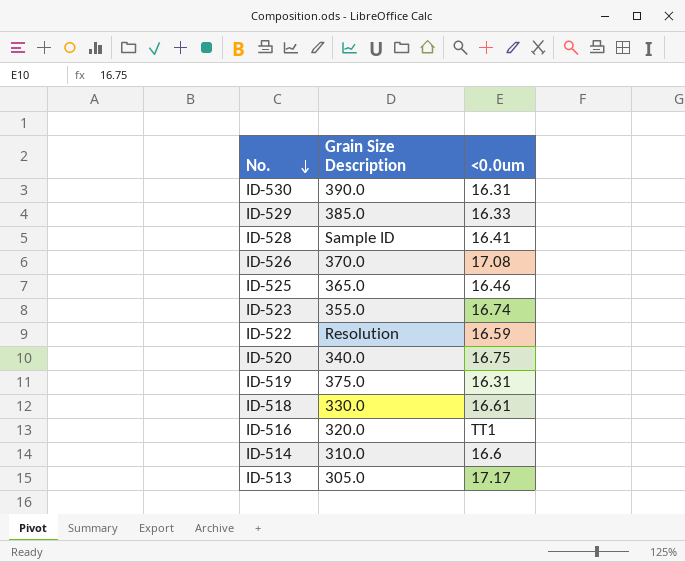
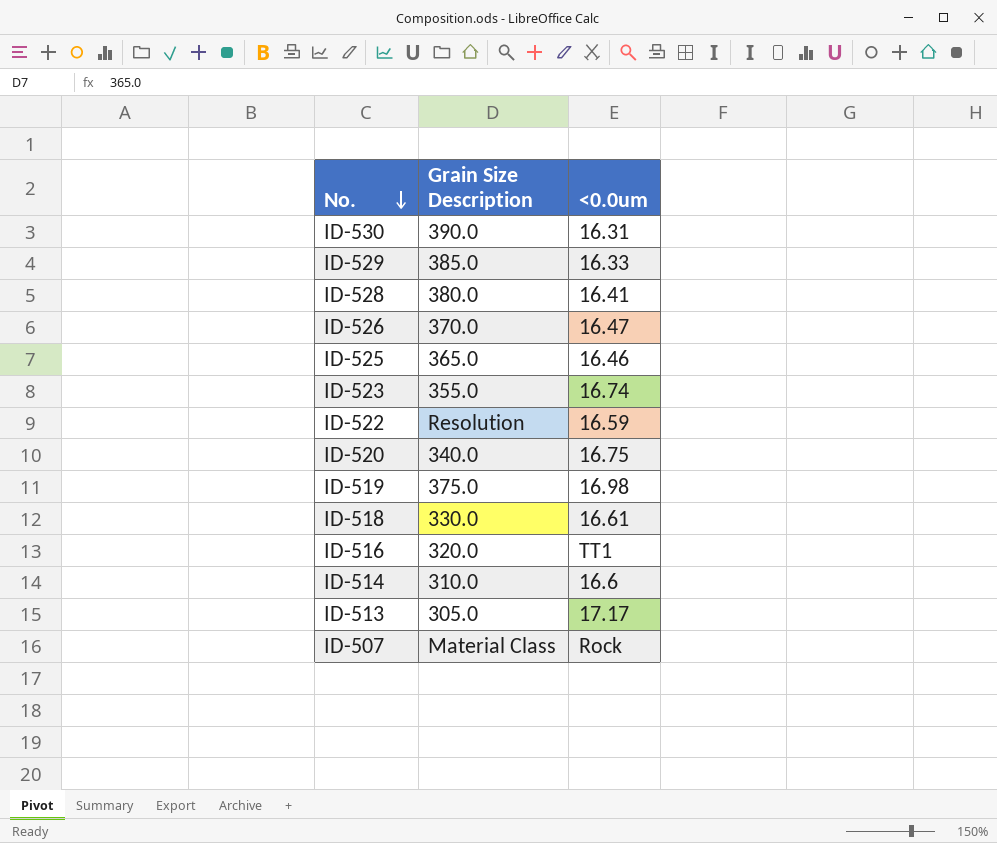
ID-528 | Grain Size Description: Sample ID -> 380.0
ID-526 | <0.0um: 17.08 -> 16.47
ID-519 | <0.0um: 16.31 -> 16.98
row ID-507: none -> Material Class | Rock

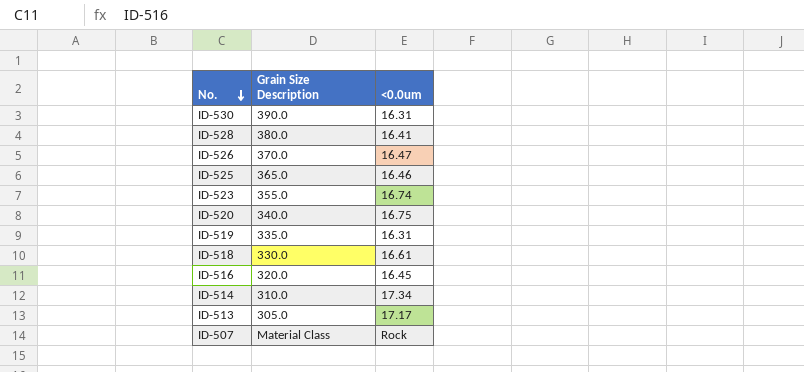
row ID-529: 385.0 | 16.33 -> none
row ID-522: Resolution | 16.59 -> none
ID-519 | Grain Size Description: 375.0 -> 335.0
ID-519 | <0.0um: 16.98 -> 16.31
ID-516 | <0.0um: TT1 -> 16.45
ID-514 | <0.0um: 16.6 -> 17.34

